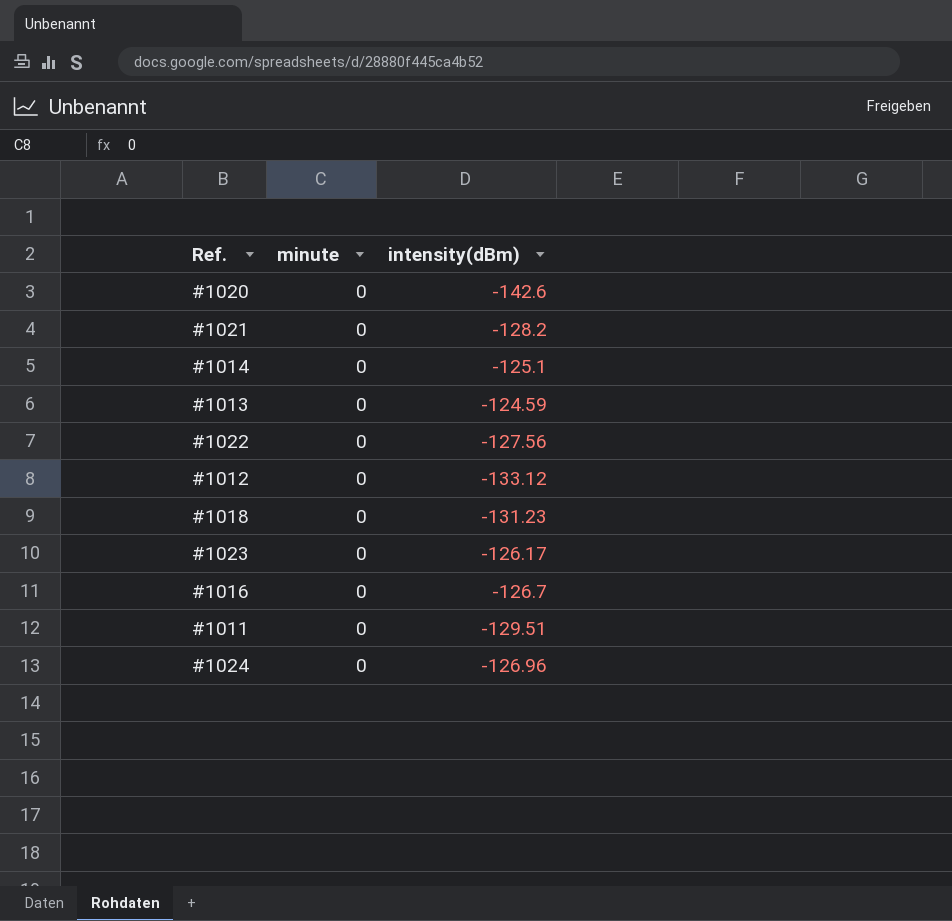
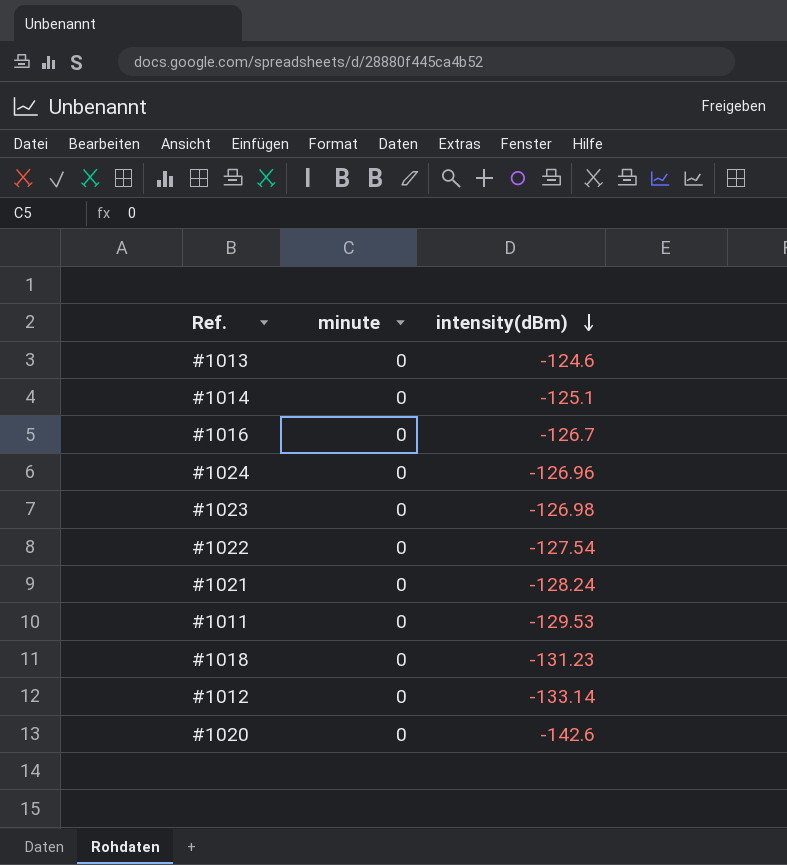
row order: none -> intensity(dBm) descending
#1013 | intensity(dBm): -124.59 -> -124.6
#1023 | intensity(dBm): -126.17 -> -126.98
#1022 | intensity(dBm): -127.56 -> -127.54
#1021 | intensity(dBm): -128.2 -> -128.24
#1011 | intensity(dBm): -129.51 -> -129.53
#1012 | intensity(dBm): -133.12 -> -133.14

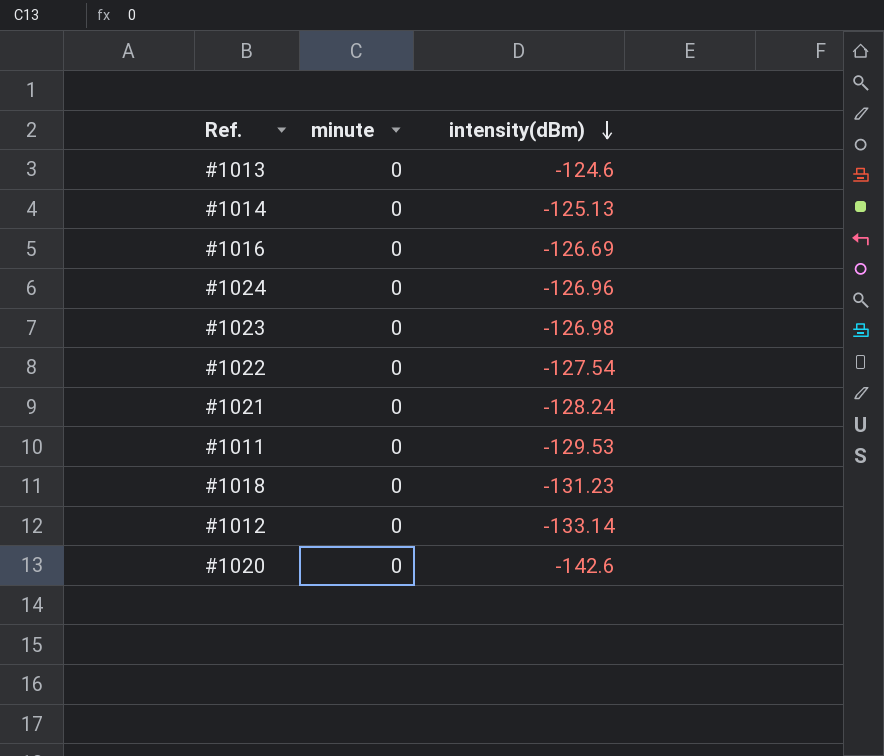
#1014 | intensity(dBm): -125.1 -> -125.13
#1016 | intensity(dBm): -126.7 -> -126.69

